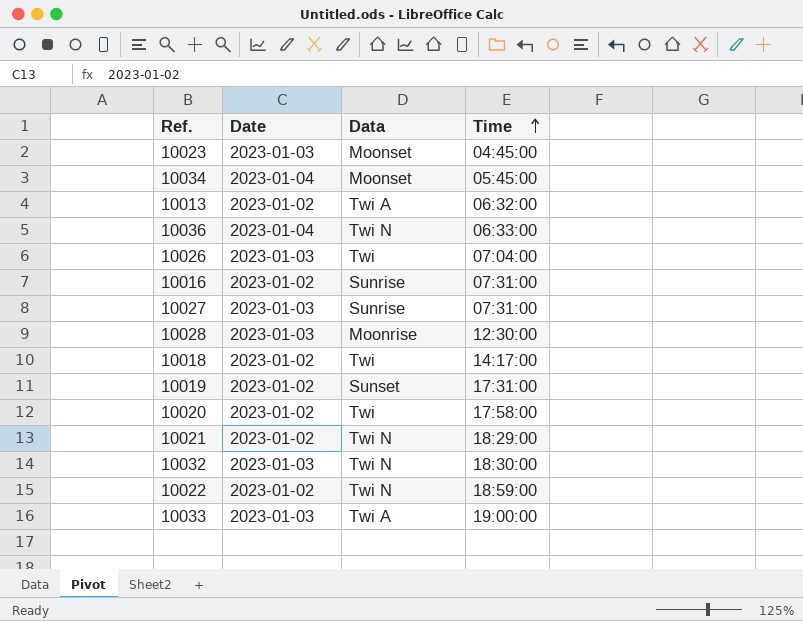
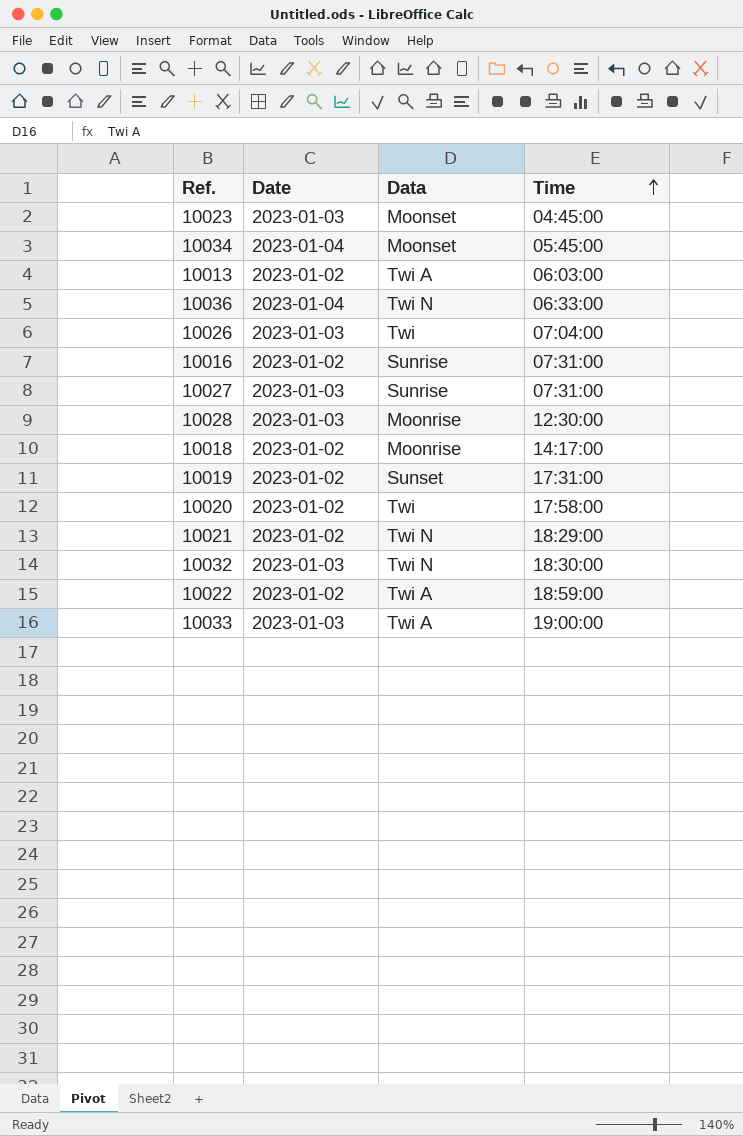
10013 | Time: 06:32:00 -> 06:03:00
10018 | Data: Twi -> Moonrise
10022 | Data: Twi N -> Twi A

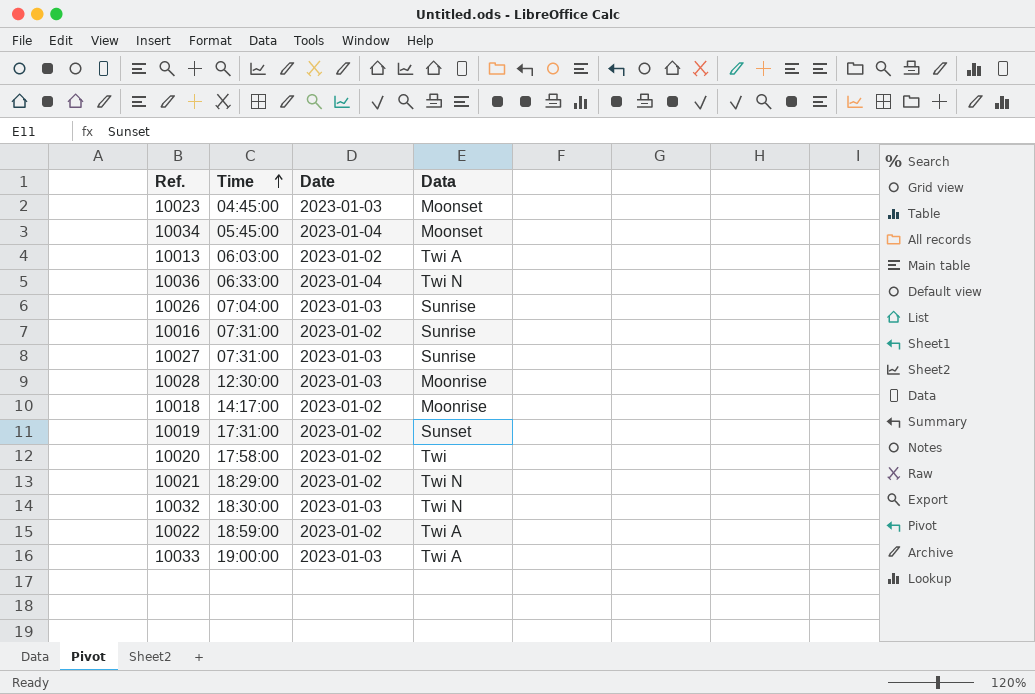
column Time | position: 4 -> 2
10026 | Data: Twi -> Sunrise

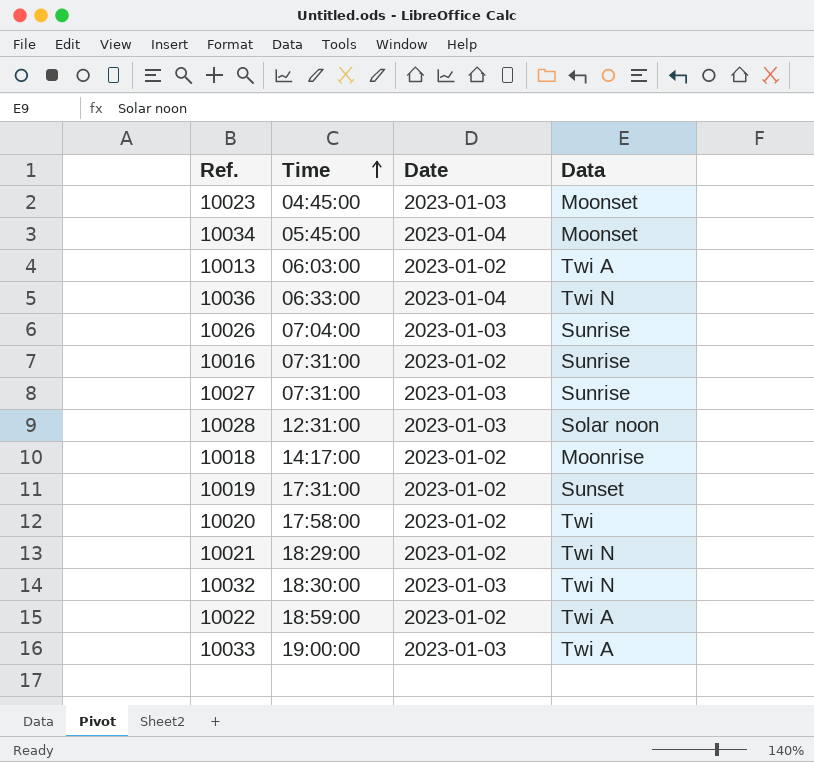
10028 | Time: 12:30:00 -> 12:31:00
10028 | Data: Moonrise -> Solar noon

